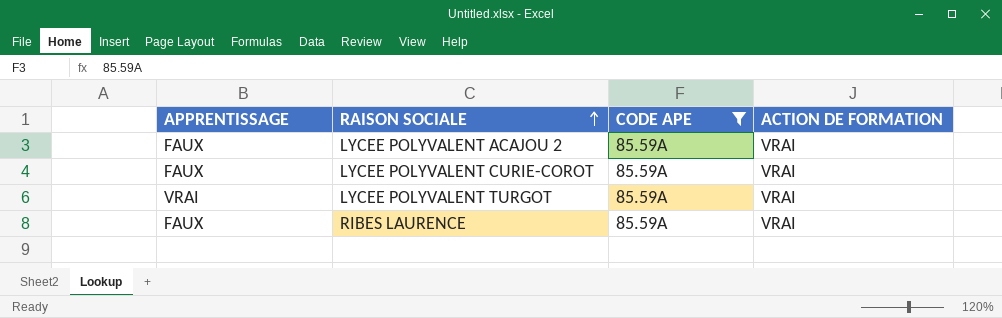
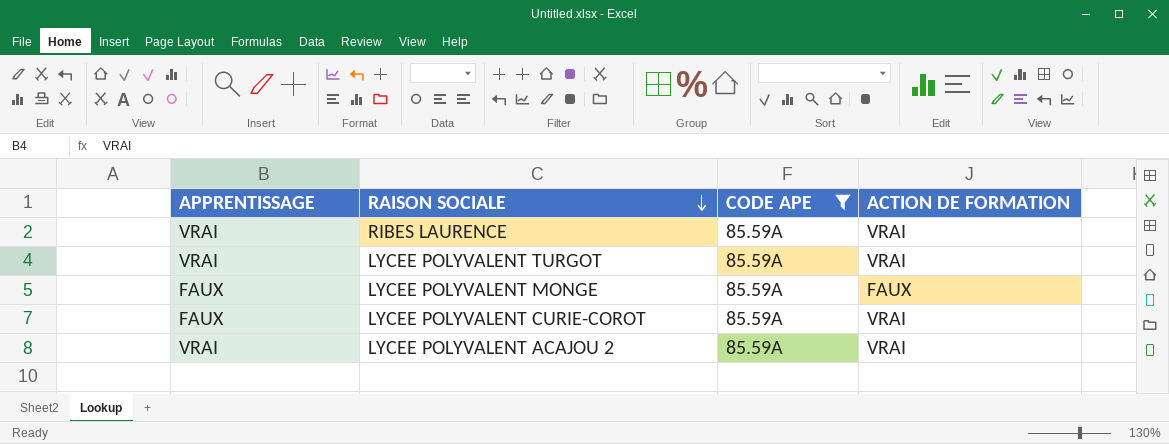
row order: RAISON SOCIALE ascending -> RAISON SOCIALE descending
RIBES LAURENCE | APPRENTISSAGE: FAUX -> VRAI
row LYCEE POLYVALENT MONGE: none -> FAUX | 85.59A | FAUX
LYCEE POLYVALENT ACAJOU 2 | APPRENTISSAGE: FAUX -> VRAI

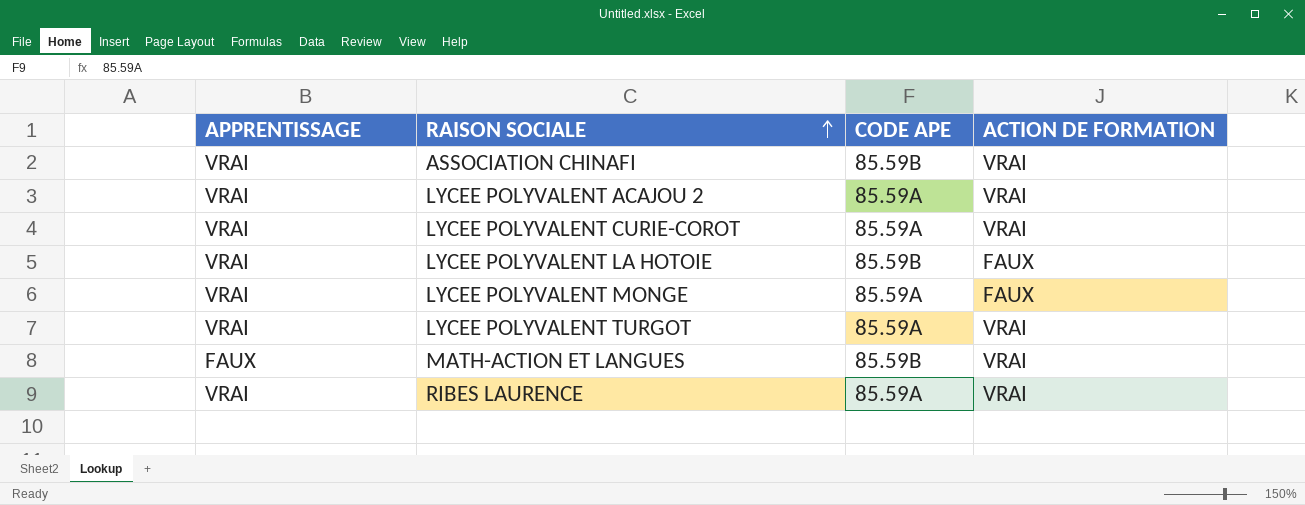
filter: CODE APE = 85.59A -> none
row order: RAISON SOCIALE descending -> RAISON SOCIALE ascending
LYCEE POLYVALENT CURIE-COROT | APPRENTISSAGE: FAUX -> VRAI
LYCEE POLYVALENT MONGE | APPRENTISSAGE: FAUX -> VRAI

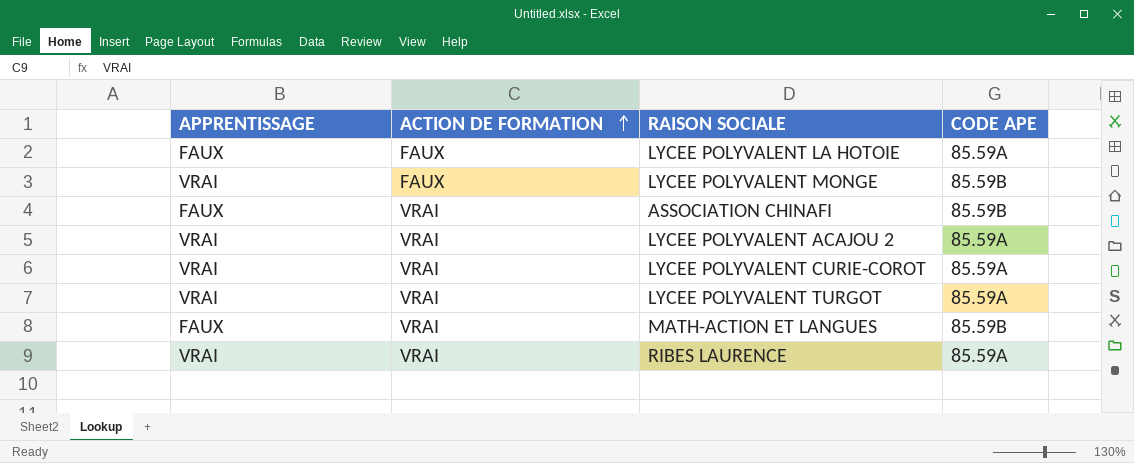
row order: RAISON SOCIALE ascending -> ACTION DE FORMATION ascending
column ACTION DE FORMATION | position: 4 -> 2
LYCEE POLYVALENT LA HOTOIE | APPRENTISSAGE: VRAI -> FAUX
LYCEE POLYVALENT LA HOTOIE | CODE APE: 85.59B -> 85.59A
LYCEE POLYVALENT MONGE | CODE APE: 85.59A -> 85.59B
ASSOCIATION CHINAFI | APPRENTISSAGE: VRAI -> FAUX

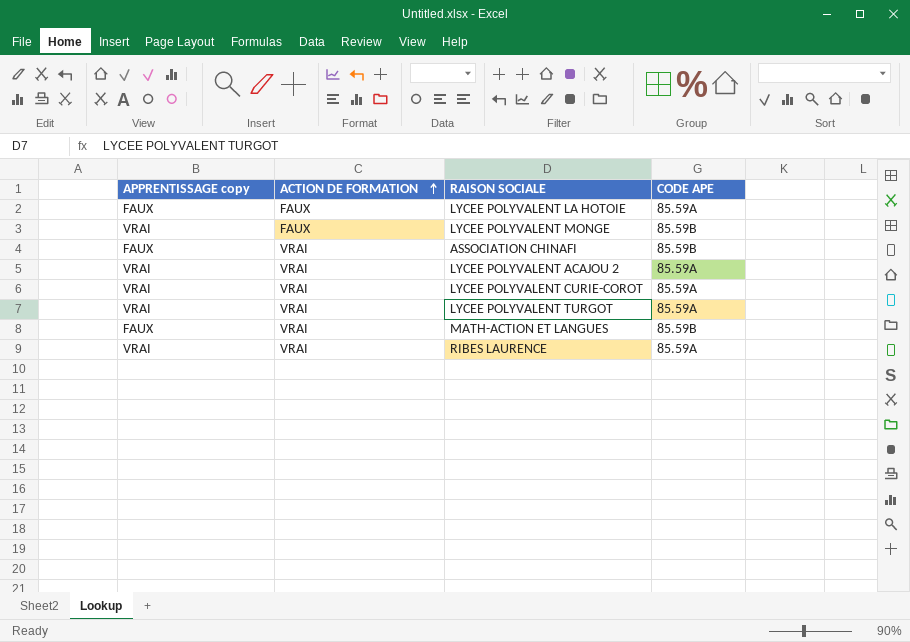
column name: APPRENTISSAGE -> APPRENTISSAGE copy

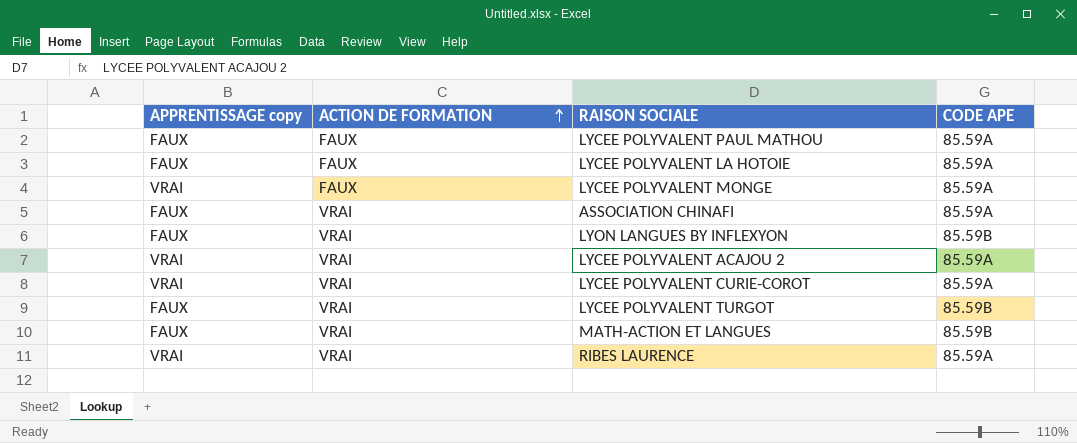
row LYCEE POLYVALENT PAUL MATHOU: none -> FAUX | FAUX | 85.59A
LYCEE POLYVALENT MONGE | CODE APE: 85.59B -> 85.59A
ASSOCIATION CHINAFI | CODE APE: 85.59B -> 85.59A
row LYON LANGUES BY INFLEXYON: none -> FAUX | VRAI | 85.59B
LYCEE POLYVALENT TURGOT | APPRENTISSAGE copy: VRAI -> FAUX
LYCEE POLYVALENT TURGOT | CODE APE: 85.59A -> 85.59B

